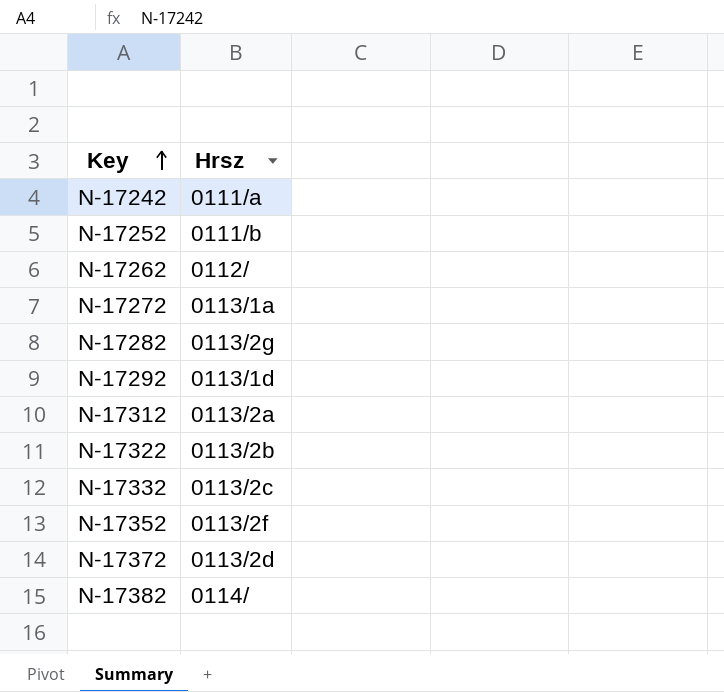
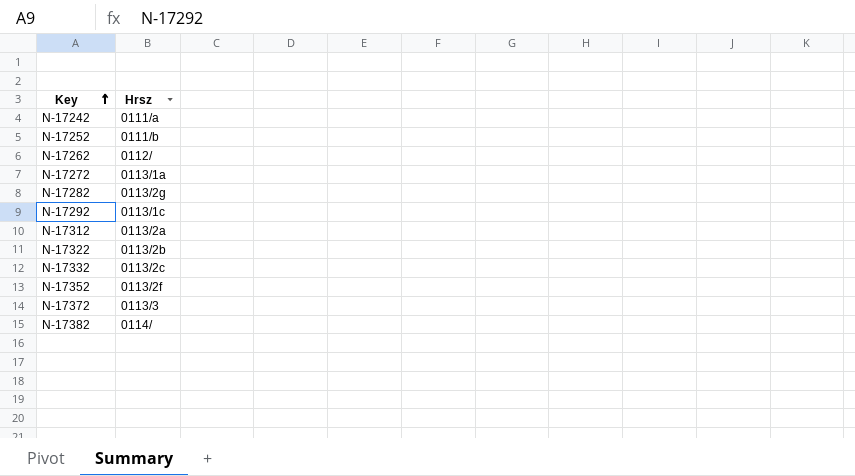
N-17292 | Hrsz: 0113/1d -> 0113/1c
N-17372 | Hrsz: 0113/2d -> 0113/3

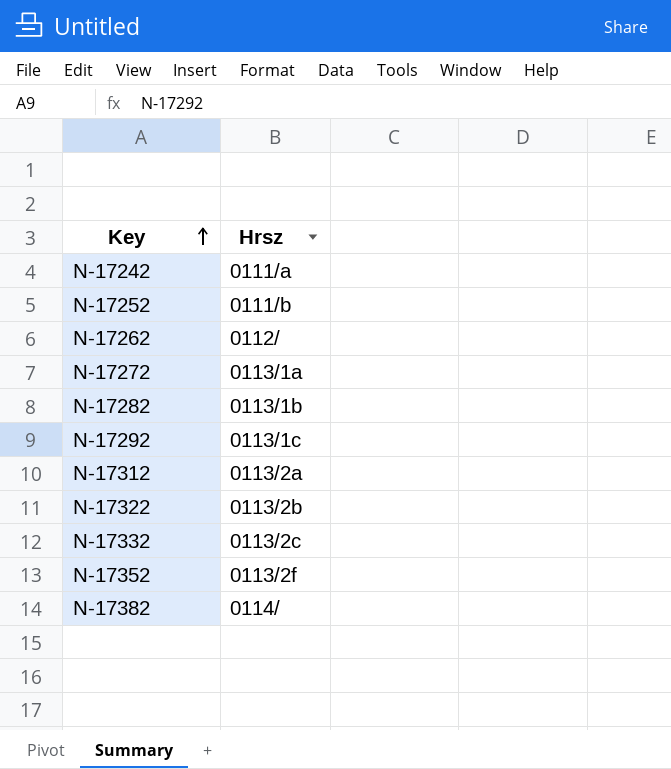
row N-17372: 0113/3 -> none
N-17282 | Hrsz: 0113/2g -> 0113/1b

